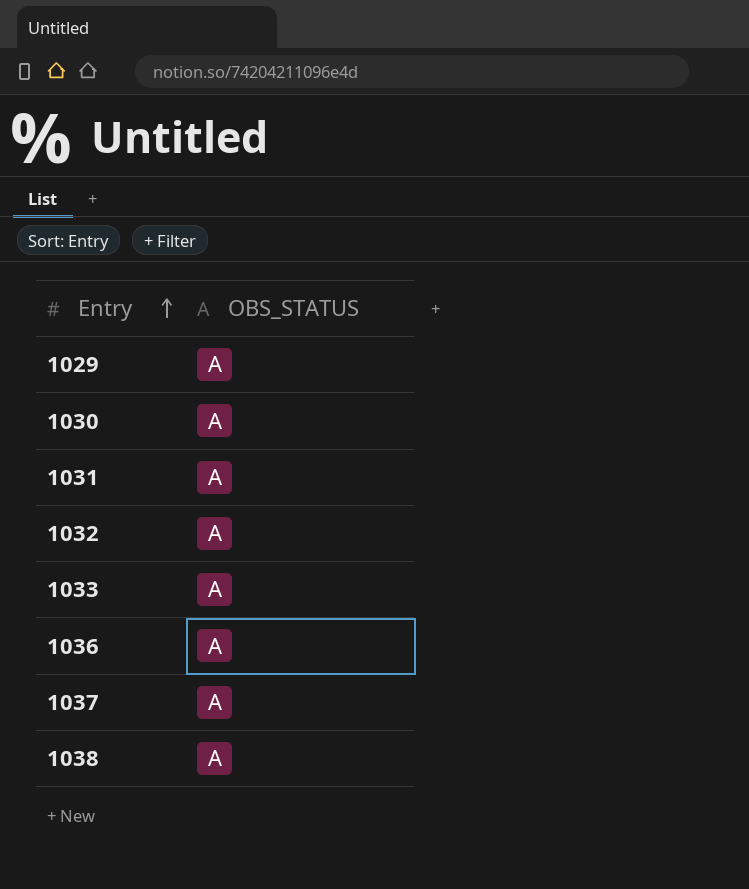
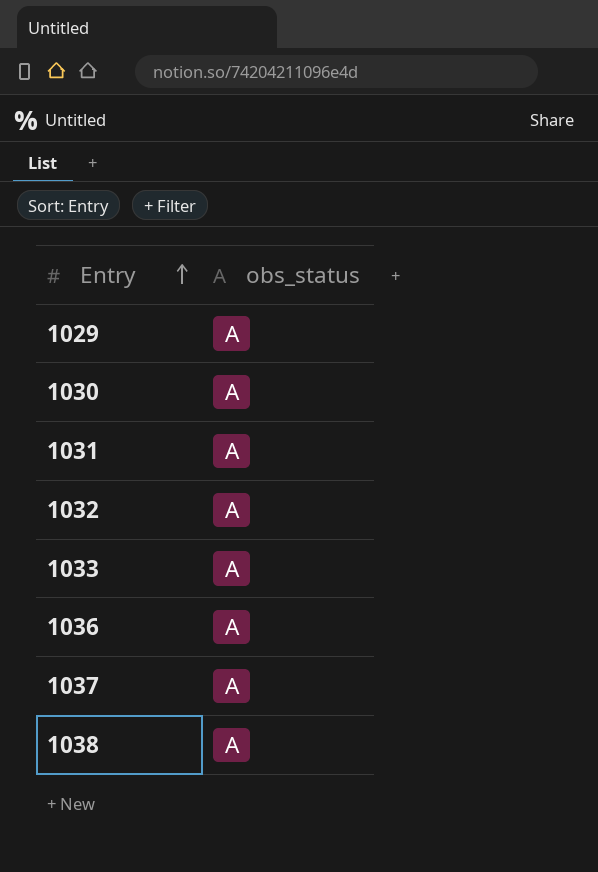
column name: OBS_STATUS -> obs_status

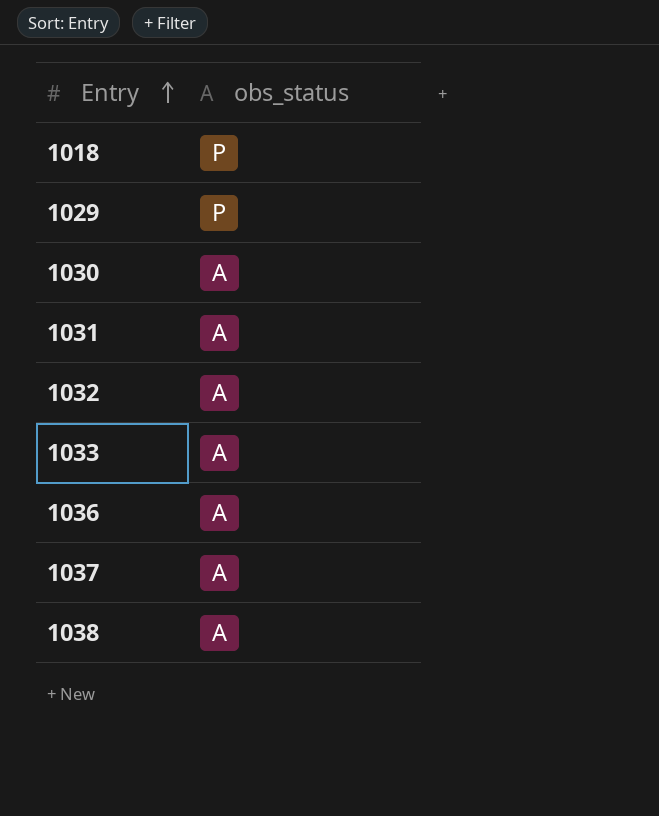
row 1018: none -> P
1029 | obs_status: A -> P

